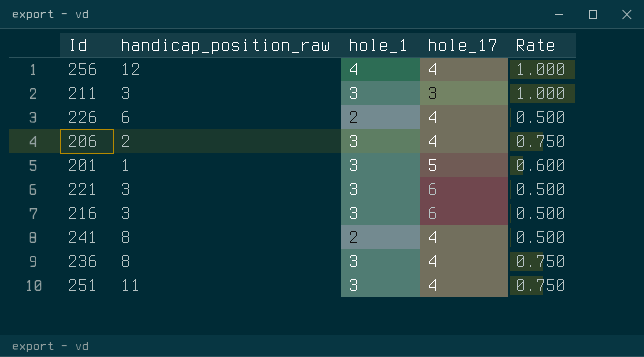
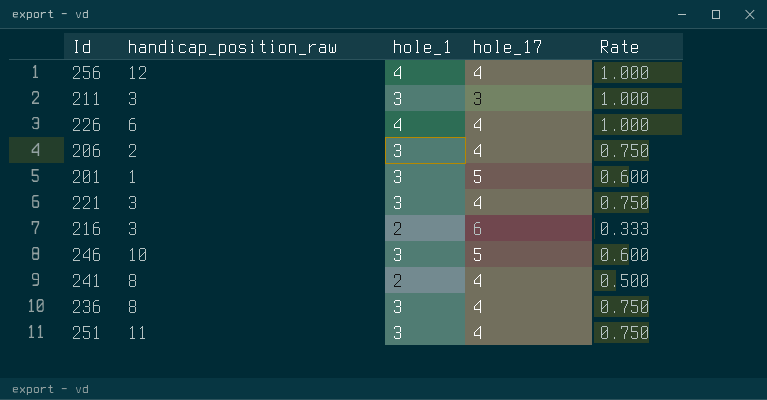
226 | hole_1: 2 -> 4
226 | Rate: 0.500 -> 1.000
221 | hole_17: 6 -> 4
221 | Rate: 0.500 -> 0.750
216 | hole_1: 3 -> 2
216 | Rate: 0.500 -> 0.333
row 246: none -> 10 | 3 | 5 | 0.600

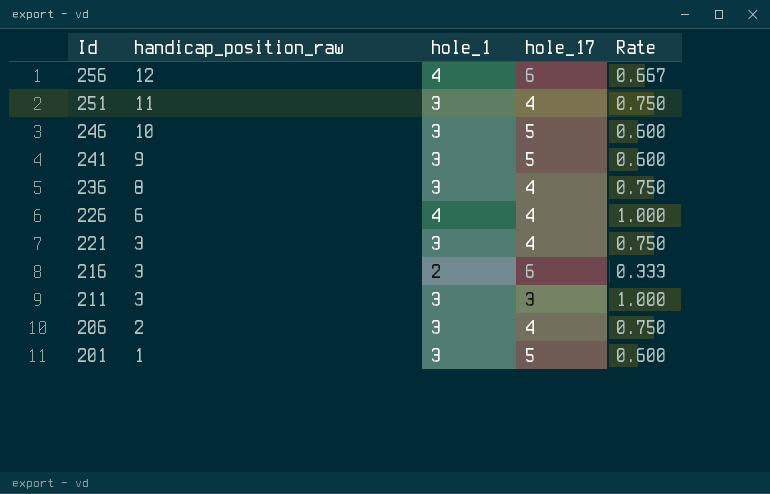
row order: none -> Id descending
256 | hole_17: 4 -> 6
256 | Rate: 1.000 -> 0.667
241 | handicap_position_raw: 8 -> 9
241 | hole_1: 2 -> 3
241 | hole_17: 4 -> 5
241 | Rate: 0.500 -> 0.600

